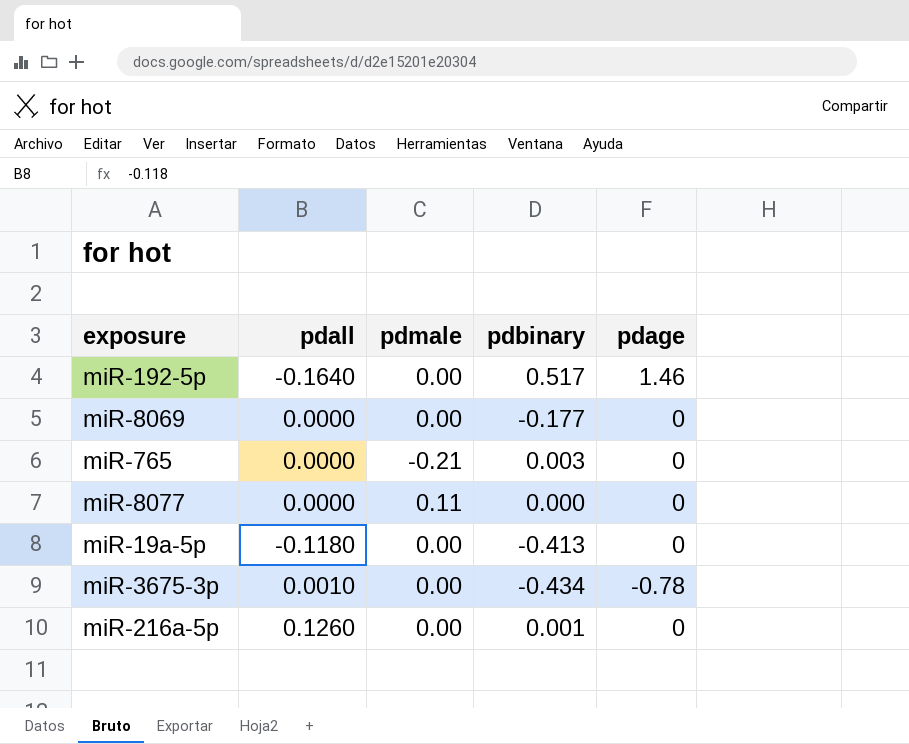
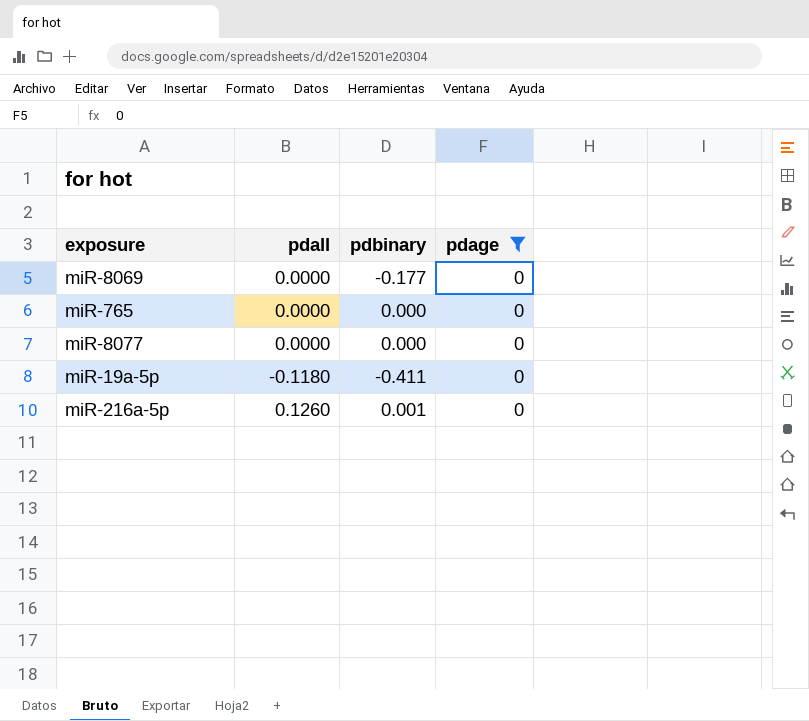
filter: none -> pdage = 0
column pdmale | position: 3 -> none
miR-765 | pdbinary: 0.003 -> 0.000
miR-19a-5p | pdbinary: -0.413 -> -0.411

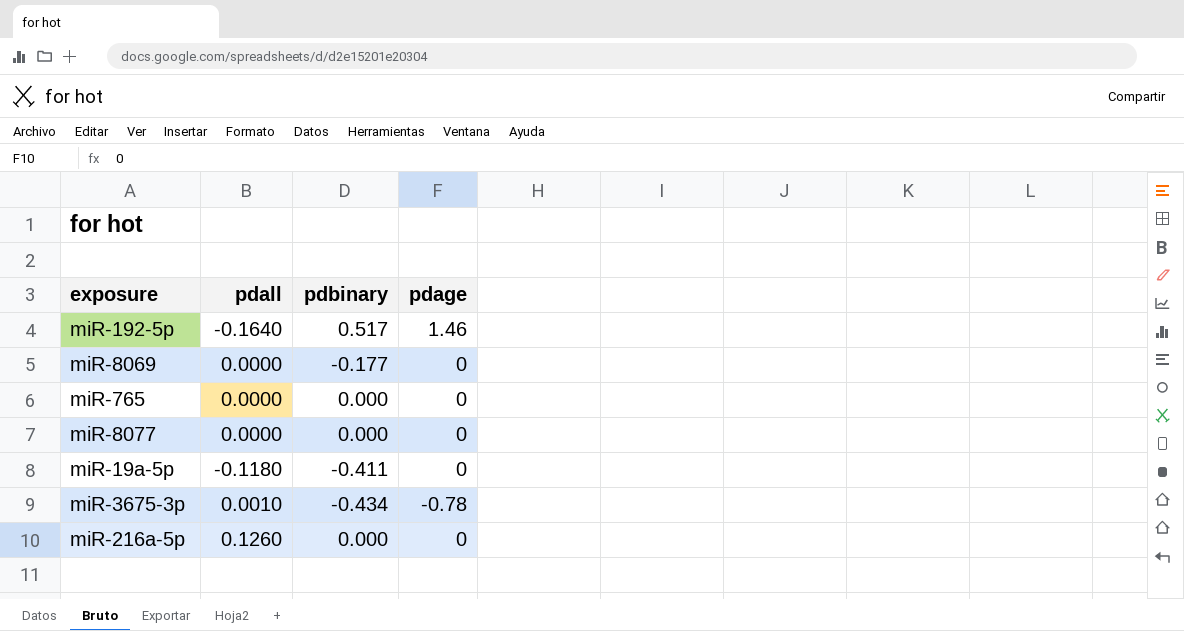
filter: pdage = 0 -> none
miR-216a-5p | pdbinary: 0.001 -> 0.000

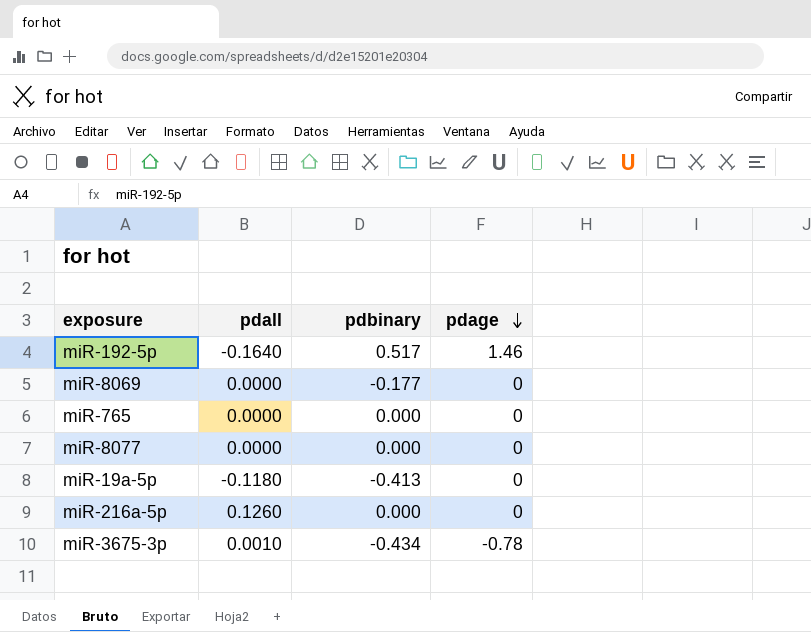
row order: none -> pdage descending
miR-19a-5p | pdbinary: -0.411 -> -0.413

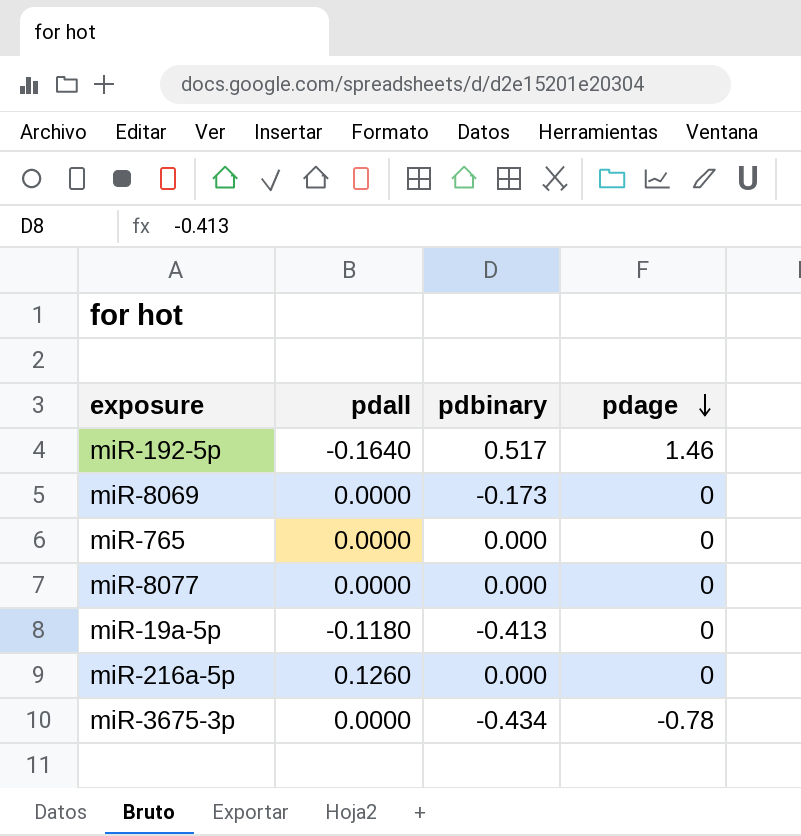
miR-8069 | pdbinary: -0.177 -> -0.173
miR-3675-3p | pdall: 0.0010 -> 0.0000

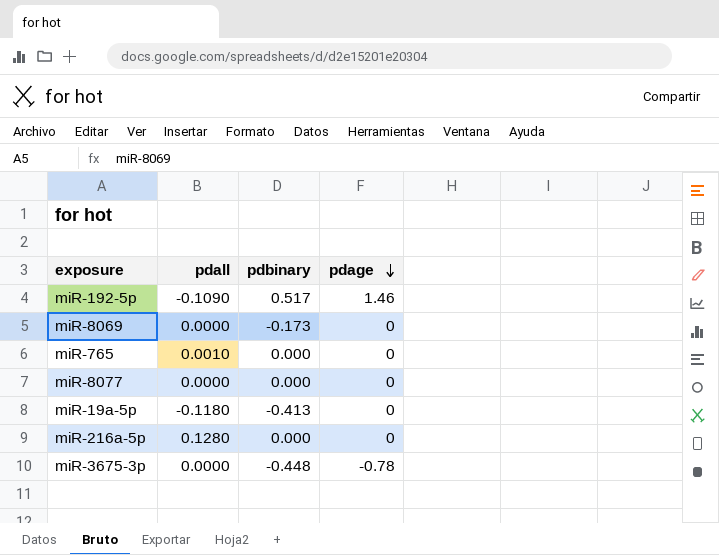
miR-192-5p | pdall: -0.1640 -> -0.1090
miR-765 | pdall: 0.0000 -> 0.0010
miR-216a-5p | pdall: 0.1260 -> 0.1280
miR-3675-3p | pdbinary: -0.434 -> -0.448

